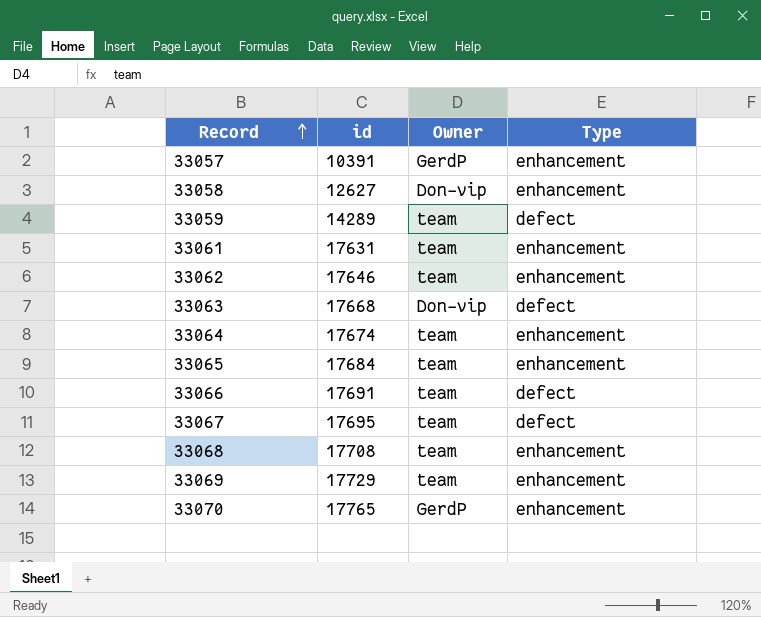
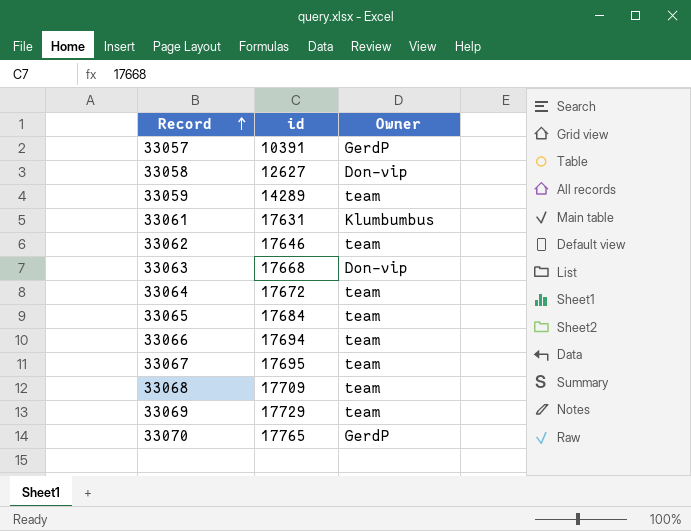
column Type | position: 4 -> none
33061 | Owner: team -> Klumbumbus
33064 | id: 17674 -> 17672
33066 | id: 17691 -> 17694
33068 | id: 17708 -> 17709

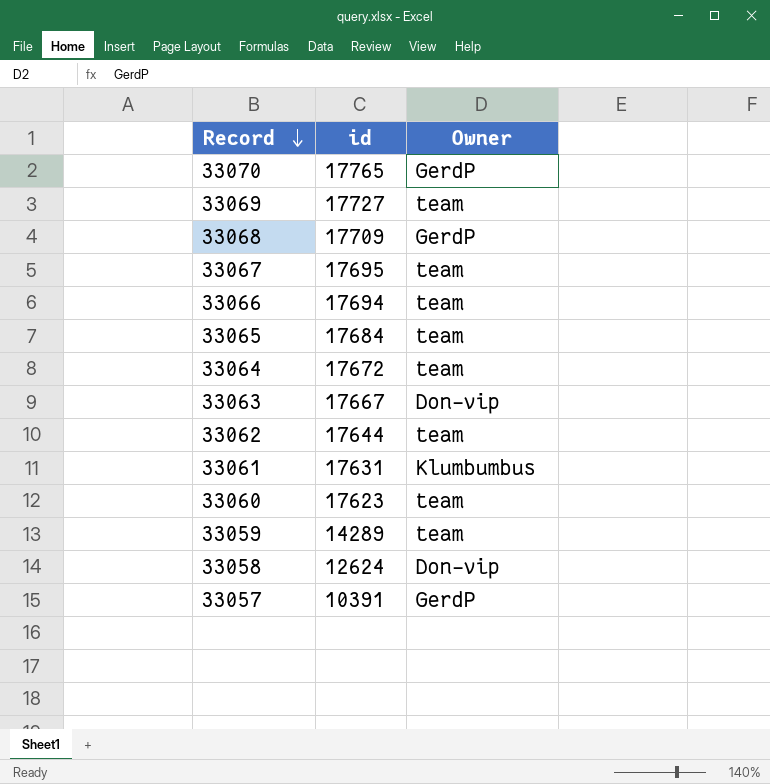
row order: Record ascending -> Record descending
33069 | id: 17729 -> 17727
33068 | Owner: team -> GerdP
33063 | id: 17668 -> 17667
33062 | id: 17646 -> 17644
row 33060: none -> 17623 | team
33058 | id: 12627 -> 12624

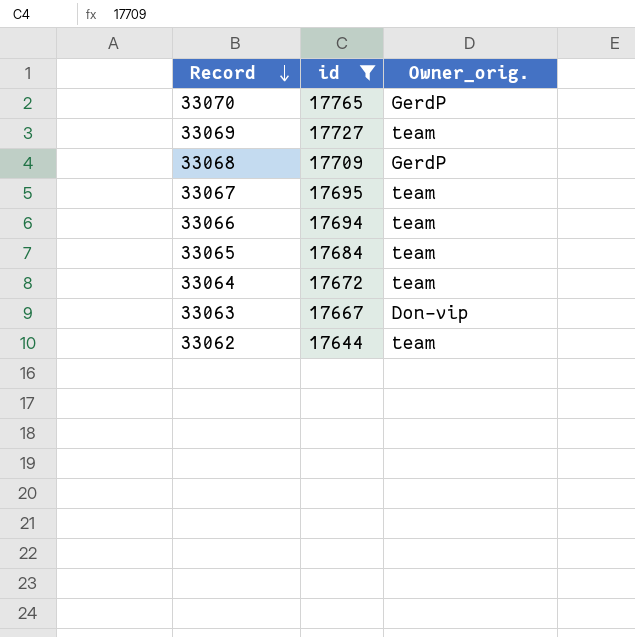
filter: none -> id >= 17644
column name: Owner -> Owner_orig.

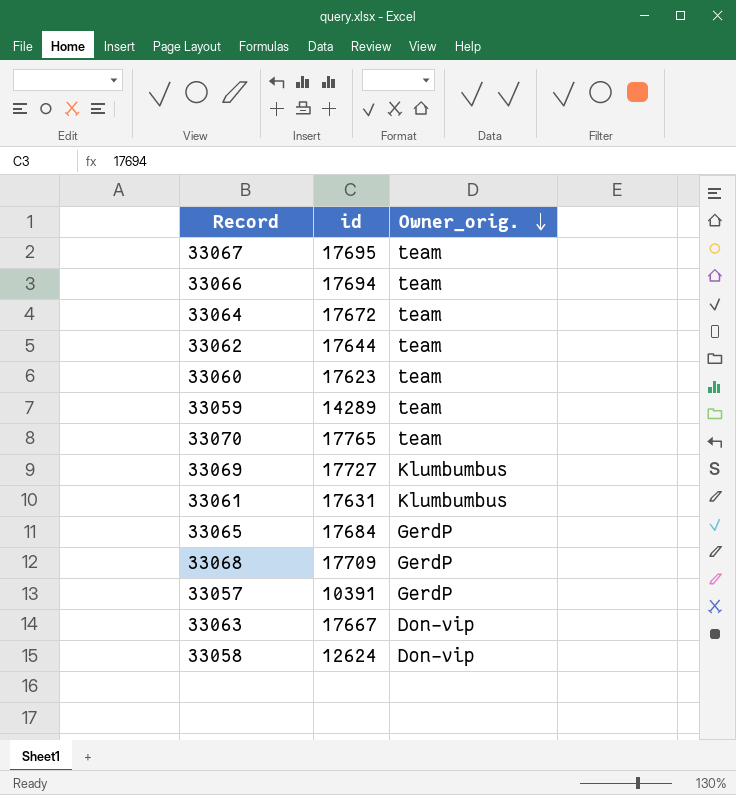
filter: id >= 17644 -> none
row order: Record descending -> Owner_orig. descending
33070 | Owner_orig.: GerdP -> team
33069 | Owner_orig.: team -> Klumbumbus
33065 | Owner_orig.: team -> GerdP

